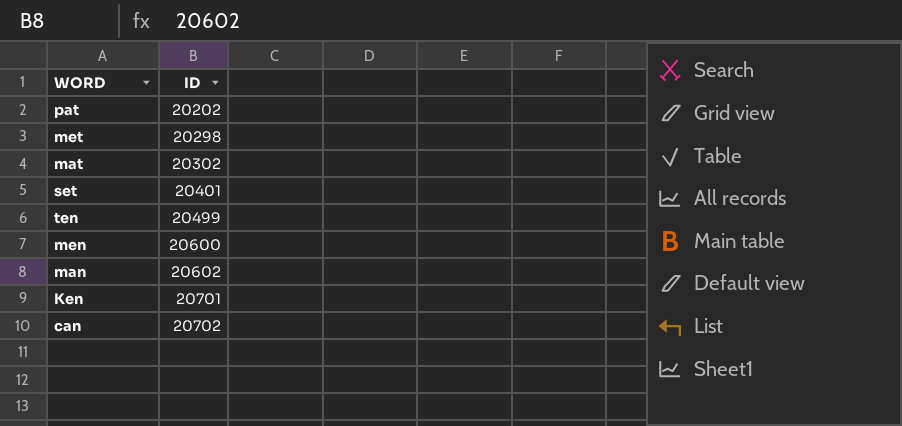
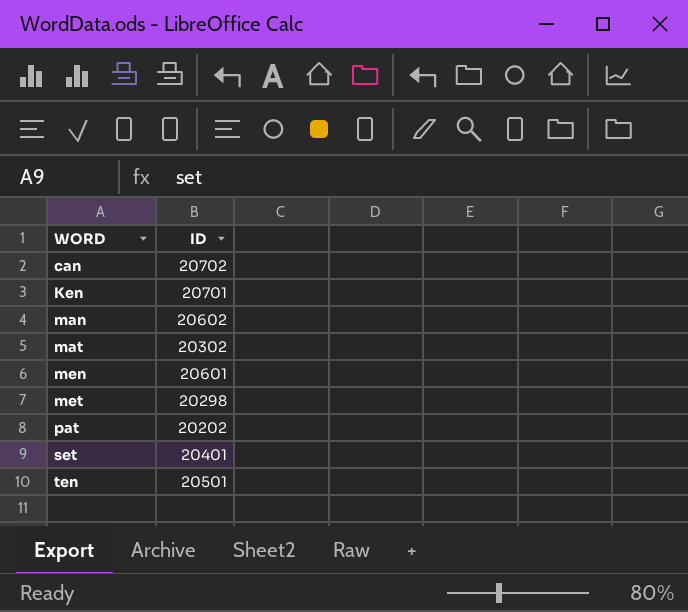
row order: ID ascending -> WORD ascending
men | ID: 20600 -> 20601
ten | ID: 20499 -> 20501

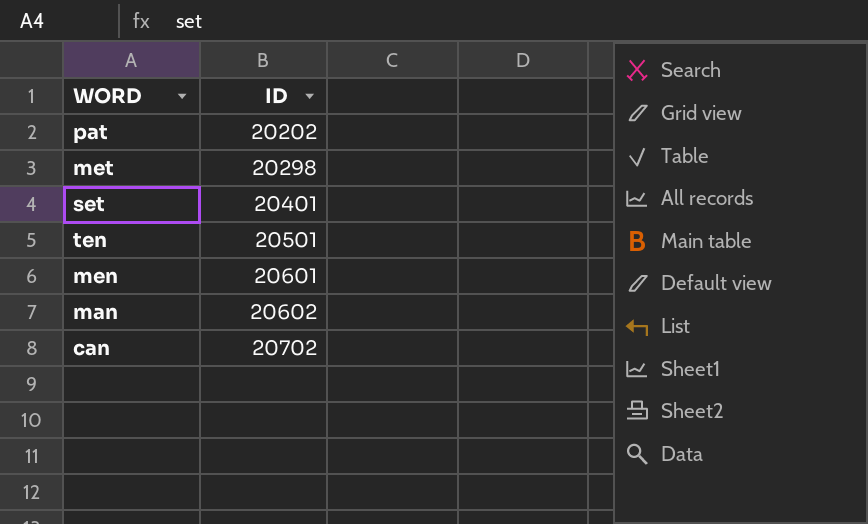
row order: WORD ascending -> ID ascending
row Ken: 20701 -> none
row mat: 20302 -> none

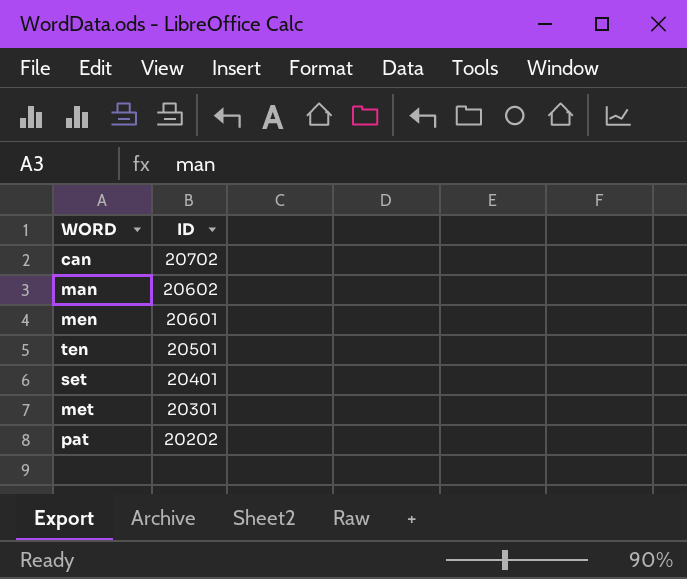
row order: ID ascending -> ID descending
met | ID: 20298 -> 20301

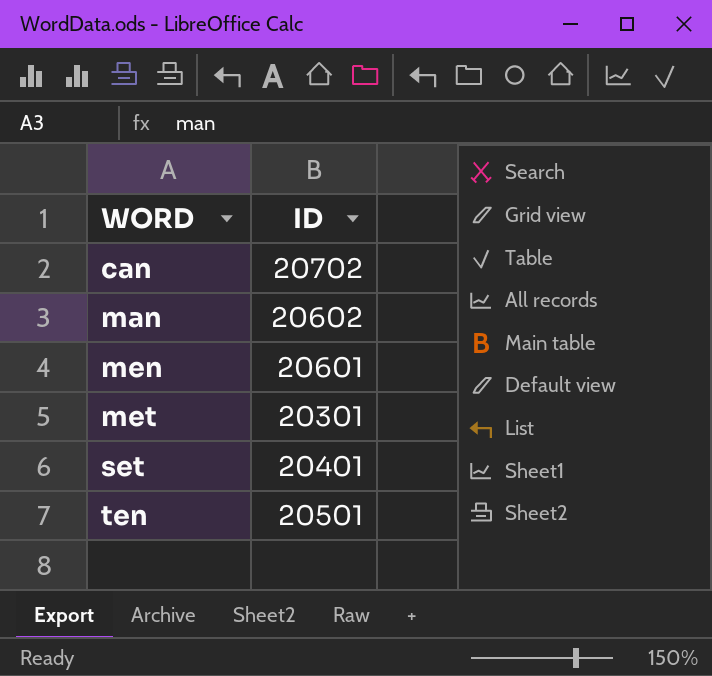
row order: ID descending -> WORD ascending
row pat: 20202 -> none

